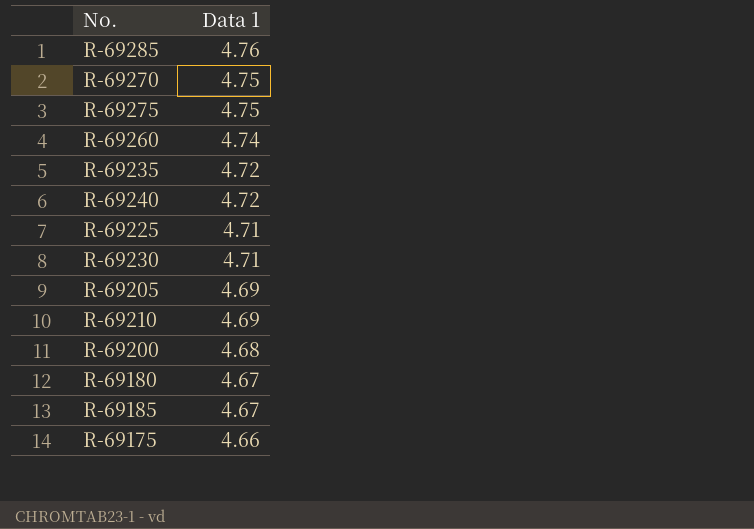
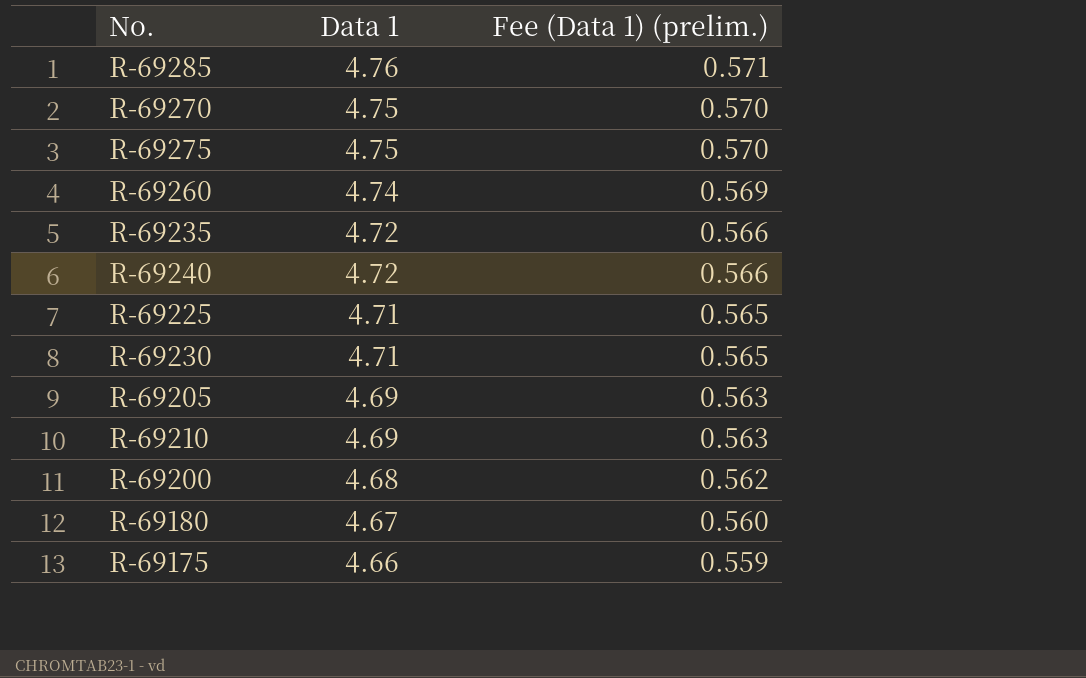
column Fee (Data 1) (prelim.) | formula: none -> [Data 1] * 0.12
row R-69185: 4.67 -> none

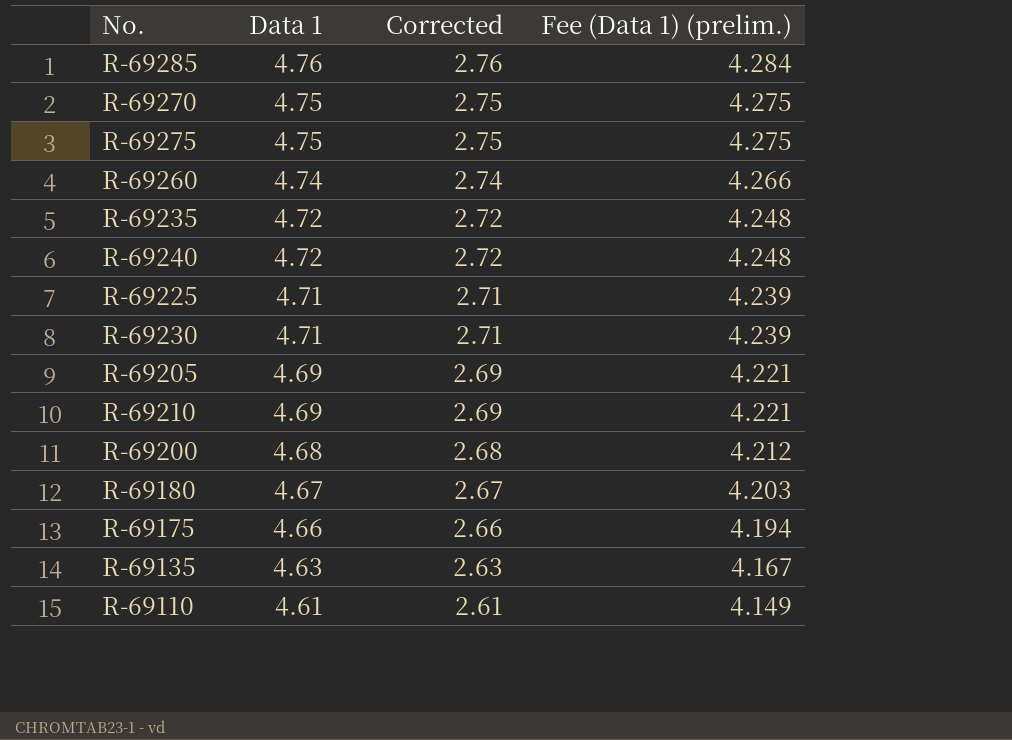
column Corrected | formula: none -> [Data 1] - 2
column Fee (Data 1) (prelim.) | formula: [Data 1] * 0.12 -> [Data 1] * 0.9
row R-69135: none -> 4.63 | 2.63 | 4.167
row R-69110: none -> 4.61 | 2.61 | 4.149

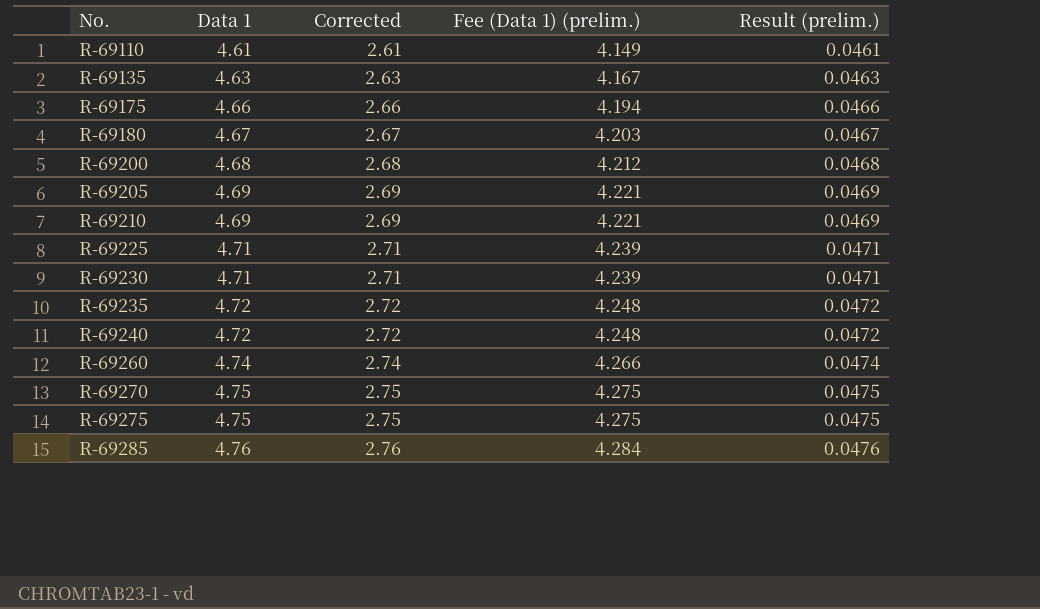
row order: Data 1 descending -> No. ascending
column Result (prelim.) | formula: none -> [Data 1] * 0.01

